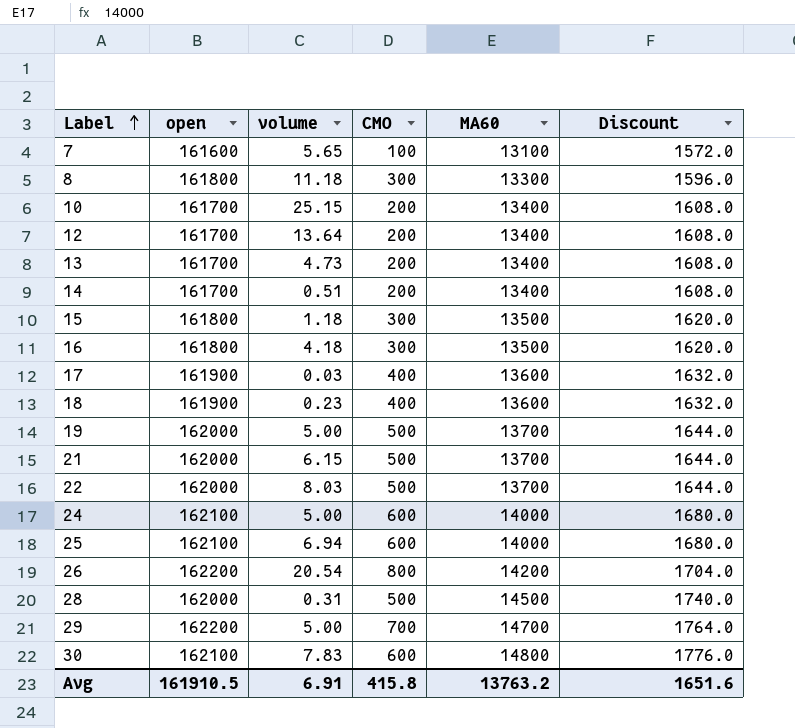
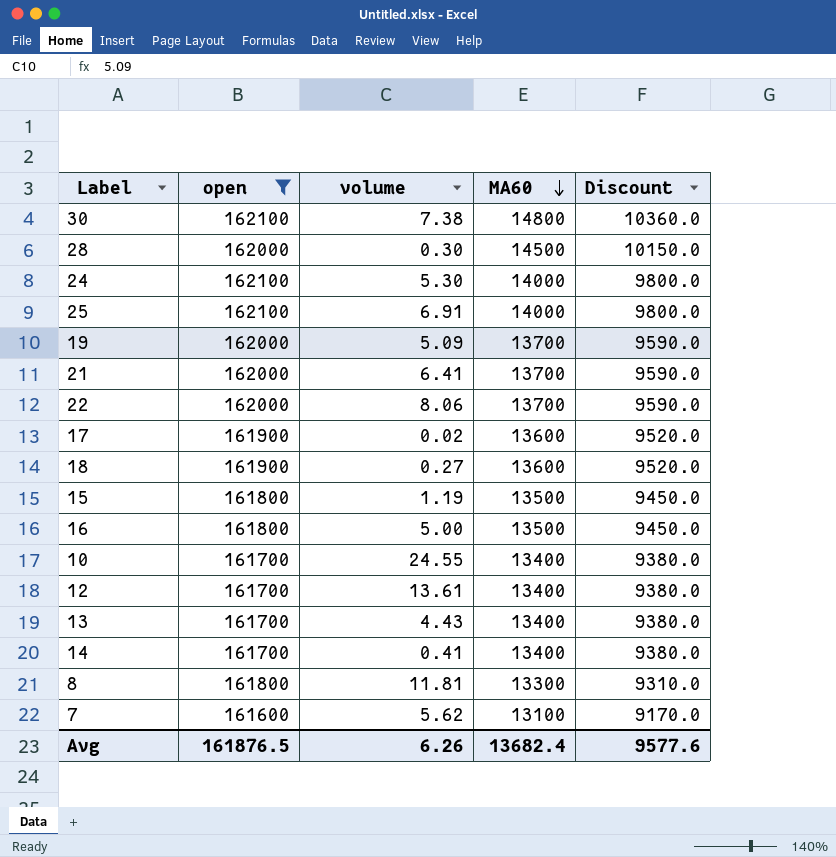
filter: none -> open != 162200
row order: Label ascending -> MA60 descending
column CMO | position: 4 -> none
column Discount | formula: [MA60] * 0.12 -> [MA60] * 0.7
30 | volume: 7.83 -> 7.38
28 | volume: 0.31 -> 0.30
24 | volume: 5.00 -> 5.30
25 | volume: 6.94 -> 6.91
19 | volume: 5.00 -> 5.09
21 | volume: 6.15 -> 6.41
22 | volume: 8.03 -> 8.06
17 | volume: 0.03 -> 0.02
18 | volume: 0.23 -> 0.27
15 | volume: 1.18 -> 1.19
16 | volume: 4.18 -> 5.00
10 | volume: 25.15 -> 24.55
12 | volume: 13.64 -> 13.61
13 | volume: 4.73 -> 4.43
14 | volume: 0.51 -> 0.41
8 | volume: 11.18 -> 11.81
7 | volume: 5.65 -> 5.62
Avg | open: 161910.5 -> 161876.5
Avg | volume: 6.91 -> 6.26
Avg | MA60: 13763.2 -> 13682.4
Avg | Discount: 1651.6 -> 9577.6

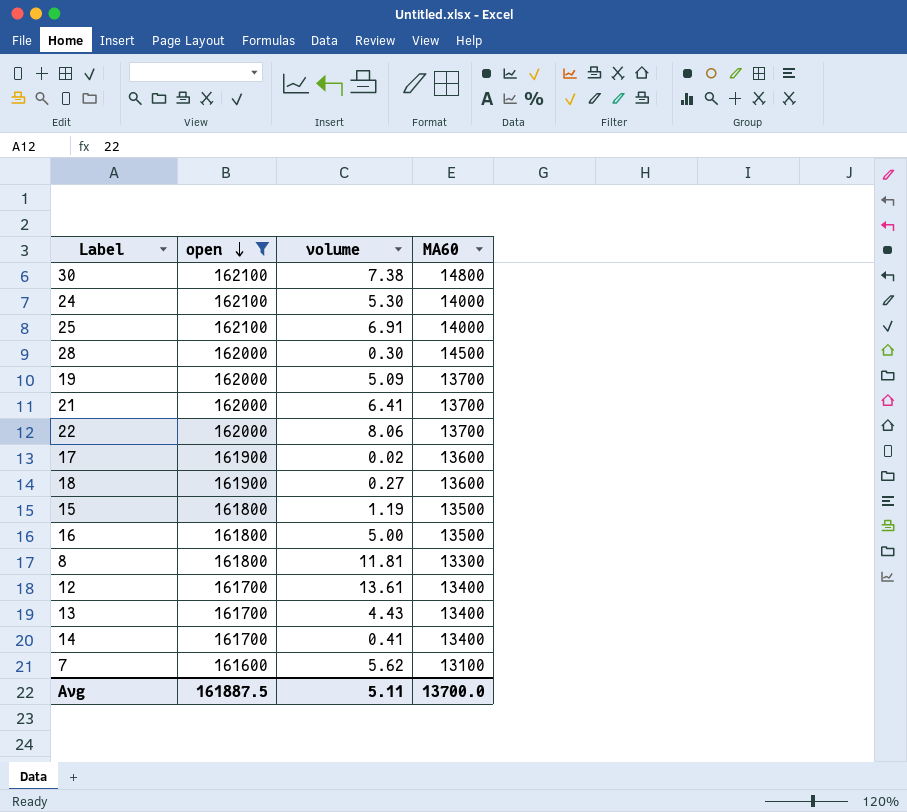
row order: MA60 descending -> open descending
column Discount | formula: [MA60] * 0.7 -> none
row 10: 161700 | 24.55 | 13400 | 9380.0 -> none
Avg | open: 161876.5 -> 161887.5
Avg | volume: 6.26 -> 5.11
Avg | MA60: 13682.4 -> 13700.0

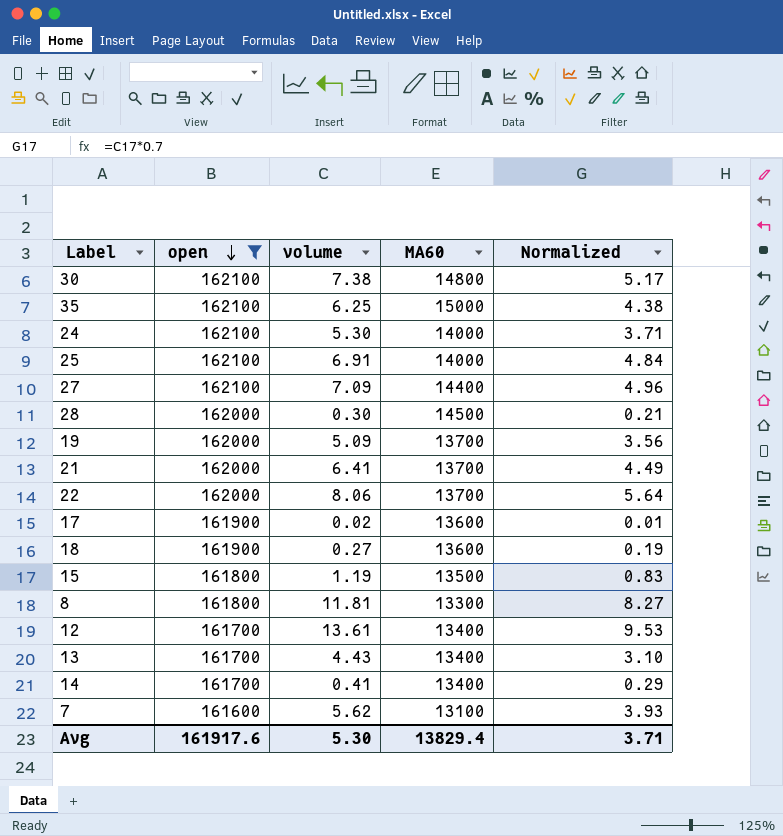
column Normalized | formula: none -> [volume] * 0.7
row 16: 161800 | 5.00 | 13500 -> none
row 35: none -> 162100 | 6.25 | 15000 | 4.38
row 27: none -> 162100 | 7.09 | 14400 | 4.96
Avg | open: 161887.5 -> 161917.6
Avg | volume: 5.11 -> 5.30
Avg | MA60: 13700.0 -> 13829.4

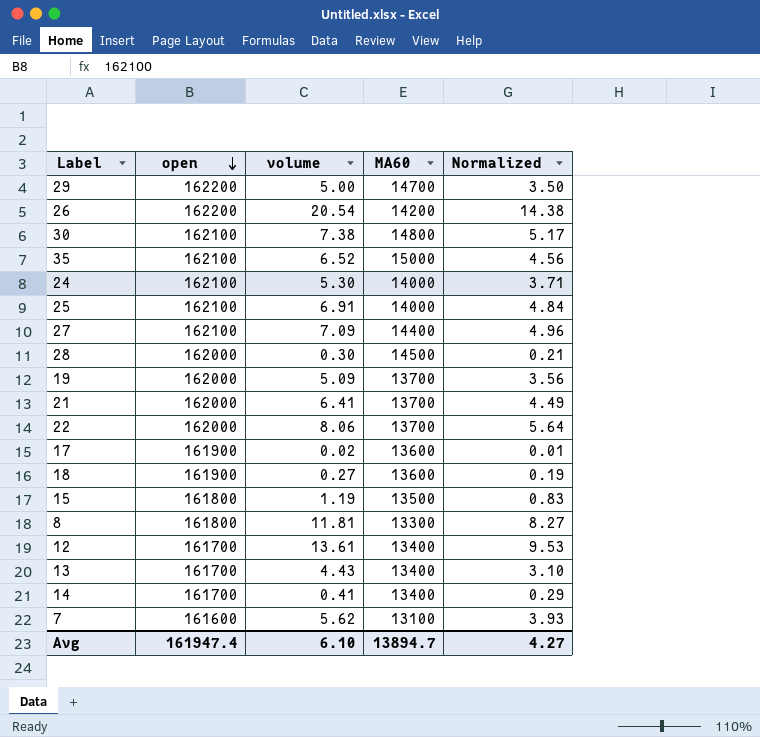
filter: open != 162200 -> none
35 | volume: 6.25 -> 6.52
35 | Normalized: 4.38 -> 4.56
Avg | open: 161917.6 -> 161947.4
Avg | volume: 5.30 -> 6.10
Avg | MA60: 13829.4 -> 13894.7
Avg | Normalized: 3.71 -> 4.27

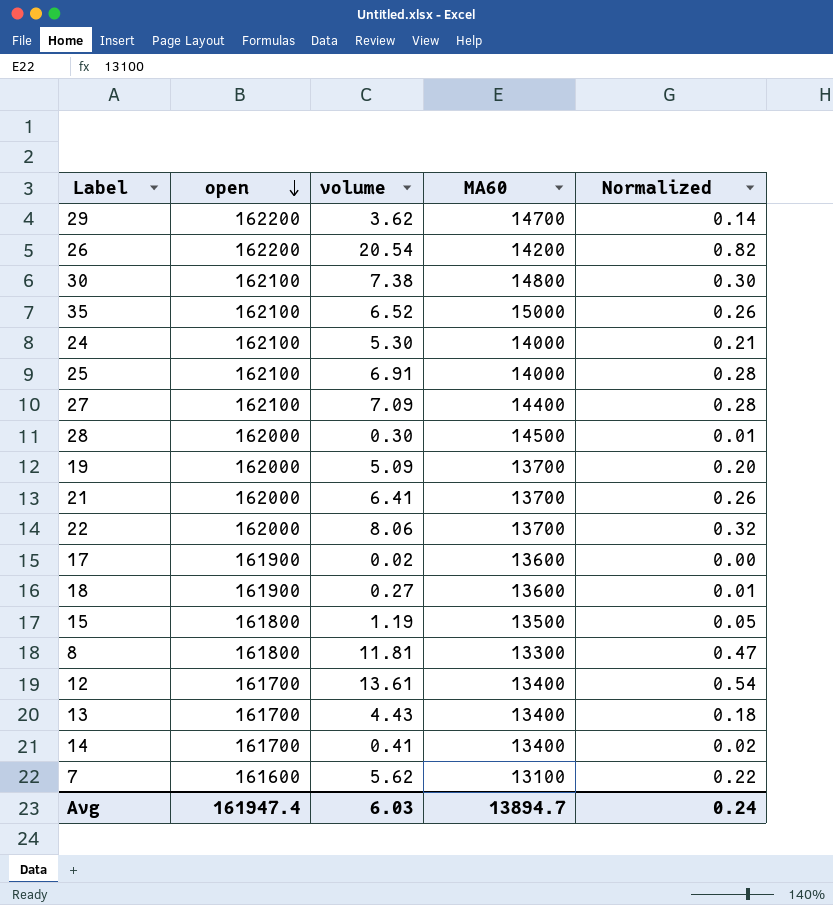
column Normalized | formula: [volume] * 0.7 -> [volume] * 0.04
29 | volume: 5.00 -> 3.62
Avg | volume: 6.10 -> 6.03
Avg | Normalized: 4.27 -> 0.24

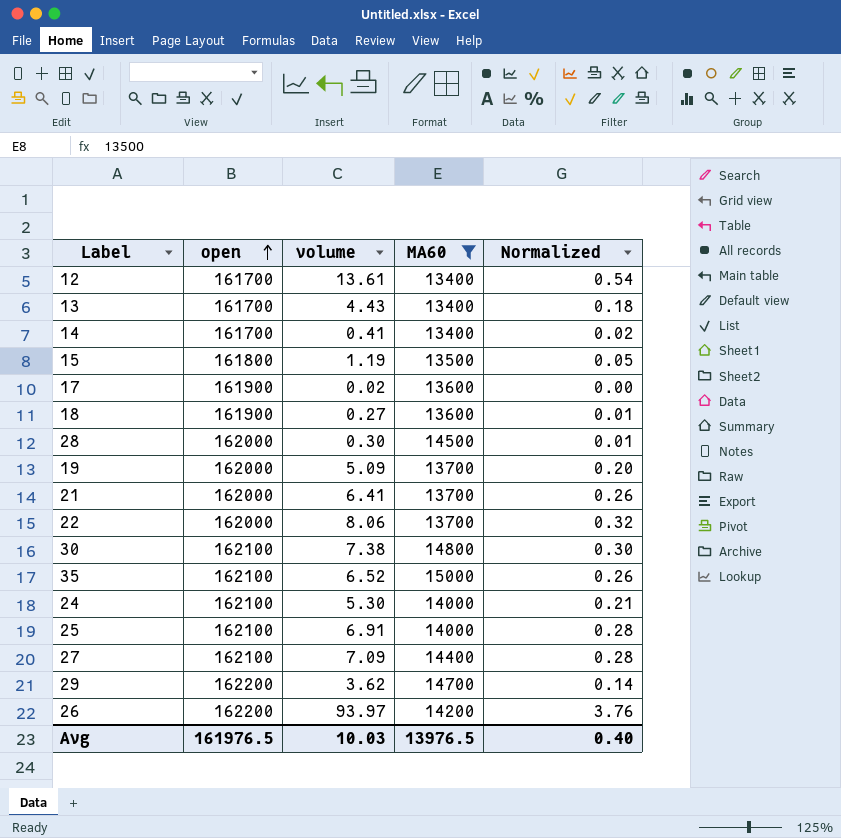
filter: none -> MA60 >= 13400
row order: open descending -> open ascending
26 | volume: 20.54 -> 93.97
26 | Normalized: 0.82 -> 3.76
Avg | open: 161947.4 -> 161976.5
Avg | volume: 6.03 -> 10.03
Avg | MA60: 13894.7 -> 13976.5
Avg | Normalized: 0.24 -> 0.40

